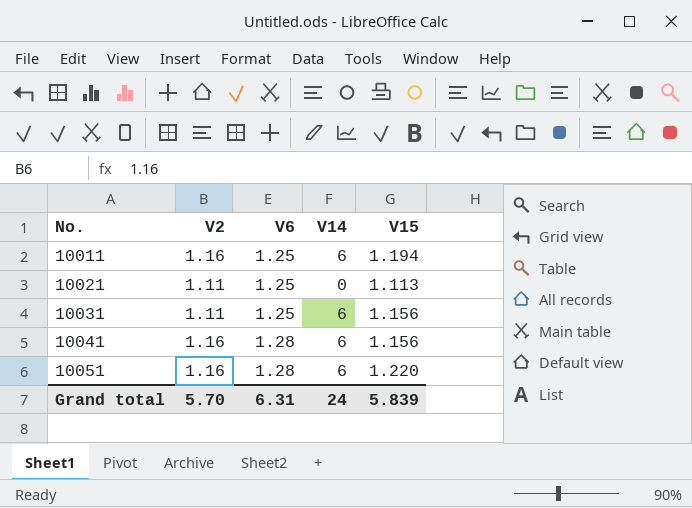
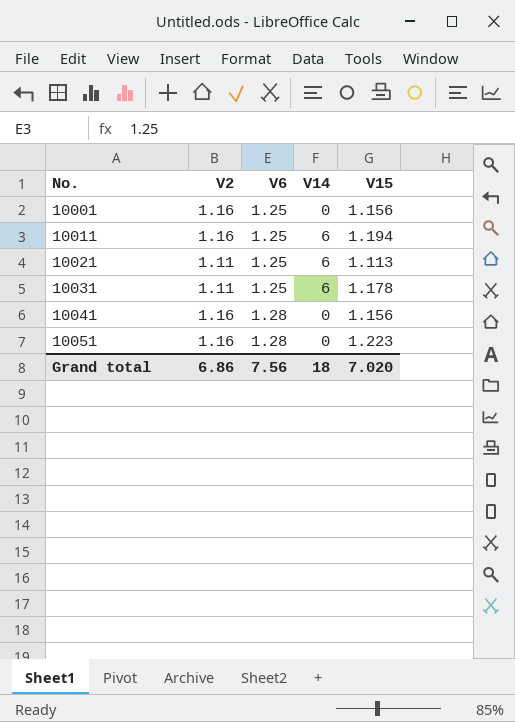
row 10001: none -> 1.16 | 1.25 | 0 | 1.156
10021 | V14: 0 -> 6
10031 | V15: 1.156 -> 1.178
10041 | V14: 6 -> 0
10051 | V14: 6 -> 0
10051 | V15: 1.220 -> 1.223
Grand total | V2: 5.70 -> 6.86
Grand total | V6: 6.31 -> 7.56
Grand total | V14: 24 -> 18
Grand total | V15: 5.839 -> 7.020

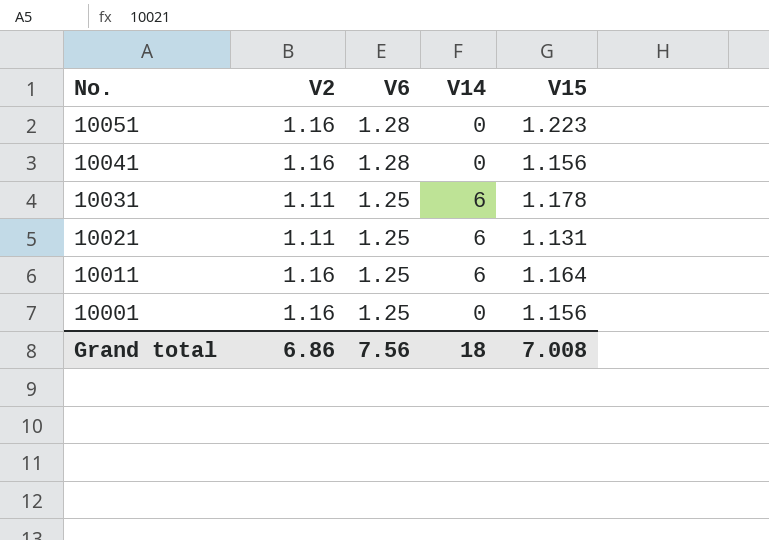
row order: No. ascending -> No. descending
10021 | V15: 1.113 -> 1.131
10011 | V15: 1.194 -> 1.164
Grand total | V15: 7.020 -> 7.008

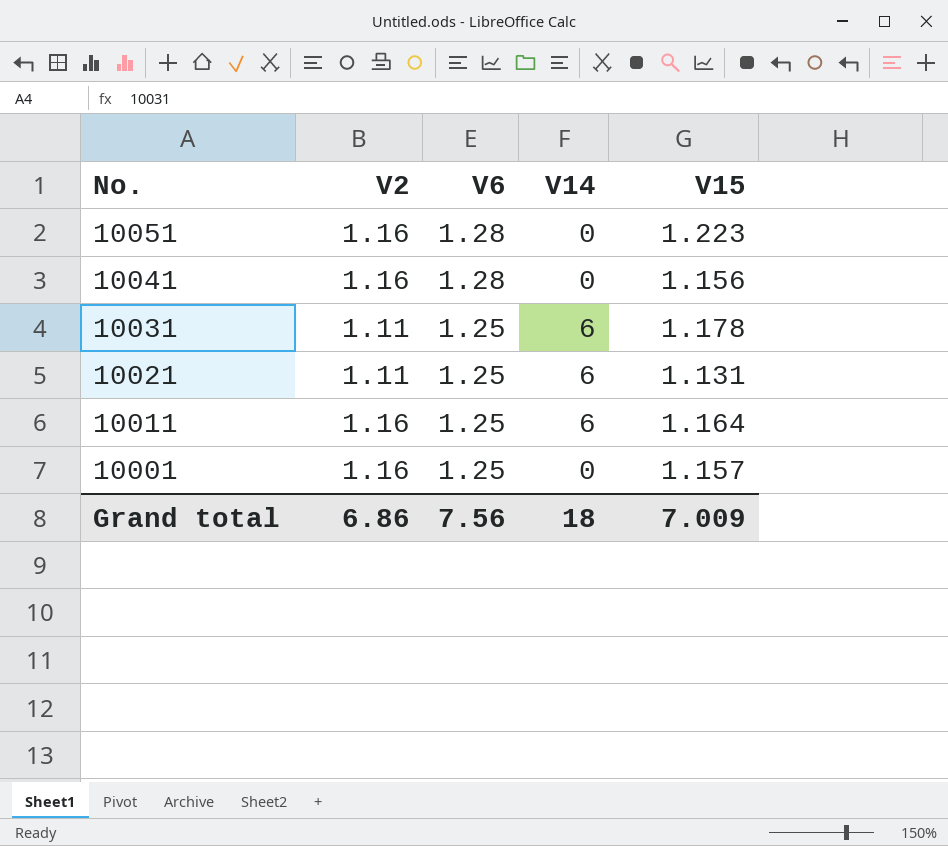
10001 | V15: 1.156 -> 1.157
Grand total | V15: 7.008 -> 7.009

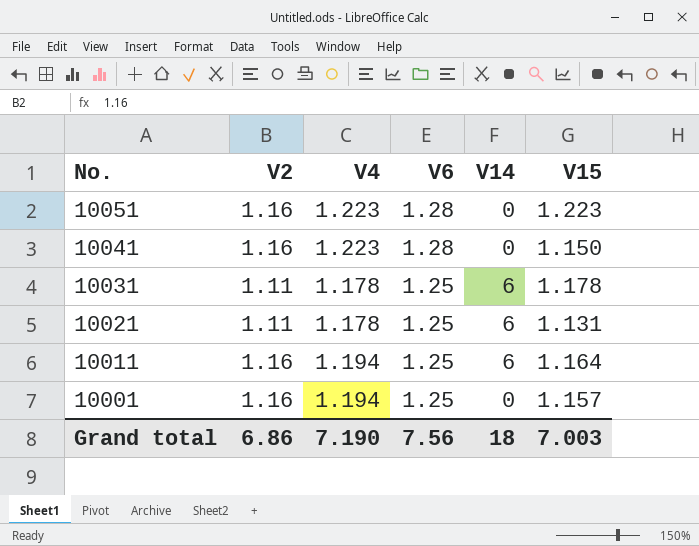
column V4 | position: none -> 3
10041 | V15: 1.156 -> 1.150
Grand total | V15: 7.009 -> 7.003

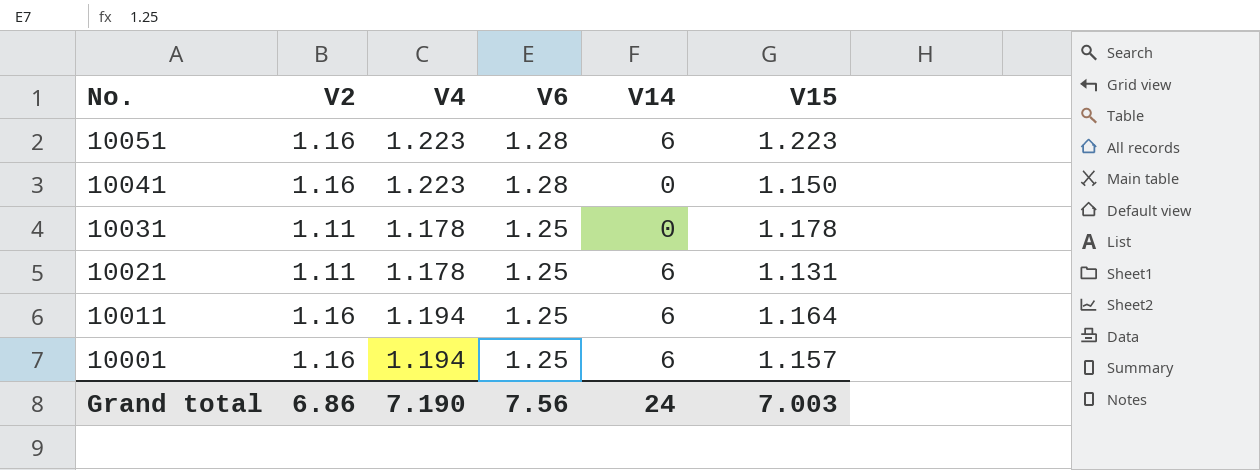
10051 | V14: 0 -> 6
10031 | V14: 6 -> 0
10001 | V14: 0 -> 6
Grand total | V14: 18 -> 24

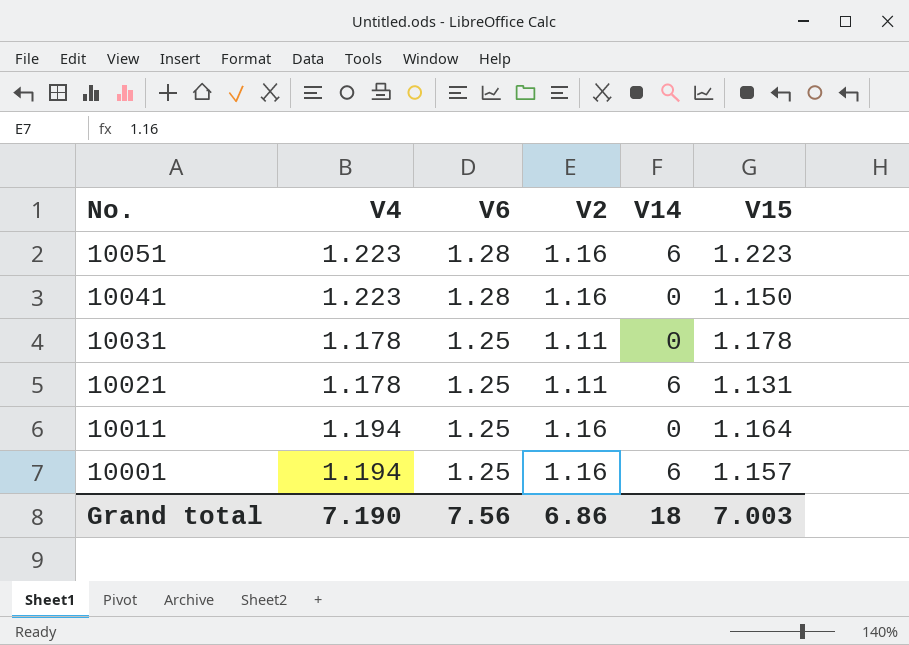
column V2 | position: 2 -> 4
10011 | V14: 6 -> 0
Grand total | V14: 24 -> 18

